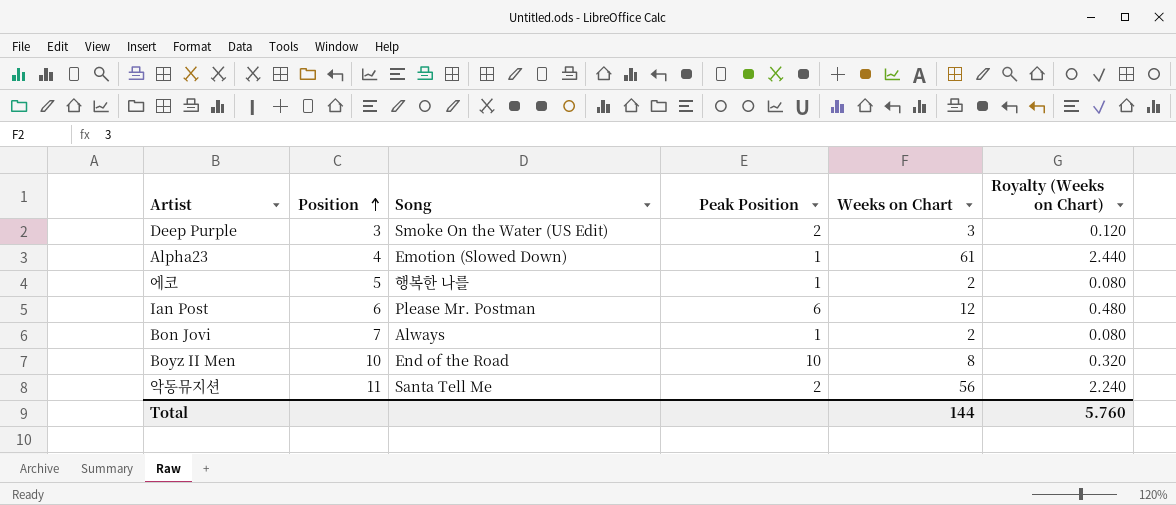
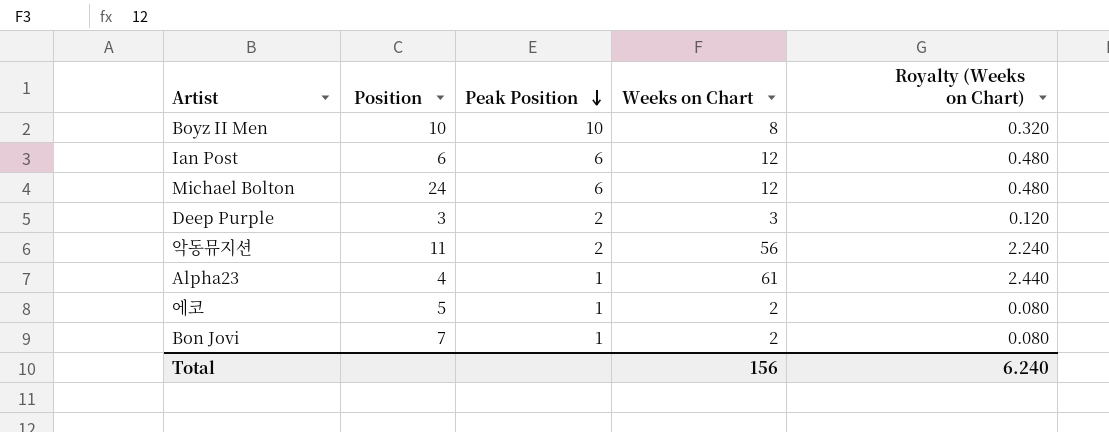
row order: Position ascending -> Peak Position descending
column Song | position: 3 -> none
row Michael Bolton: none -> 24 | 6 | 12 | 0.480
Total | Weeks on Chart: 144 -> 156
Total | Royalty (Weeks on Chart): 5.760 -> 6.240

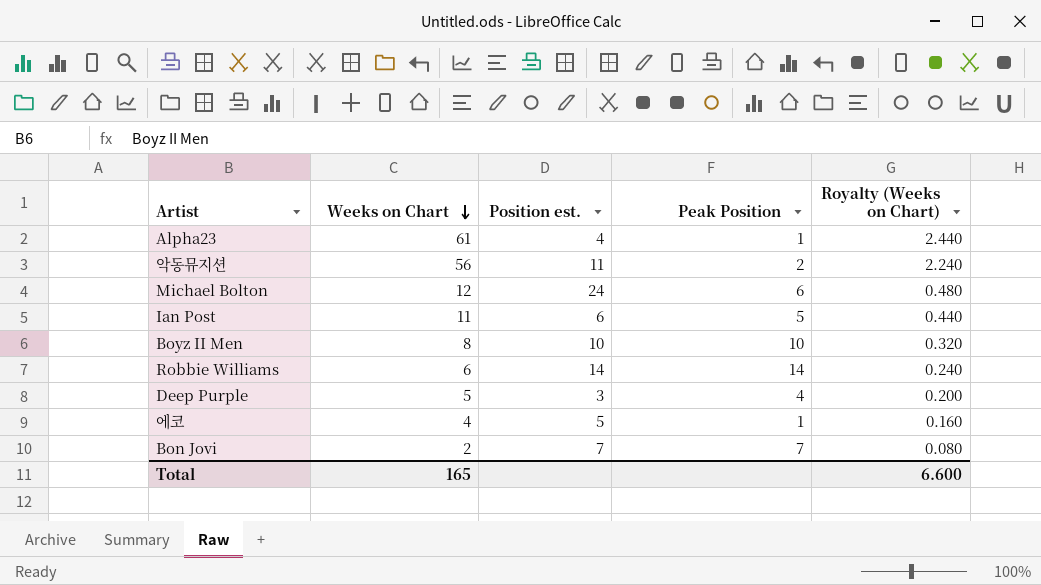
row order: Peak Position descending -> Weeks on Chart descending
column Weeks on Chart | position: 4 -> 2
column name: Position -> Position est.
Ian Post | Weeks on Chart: 12 -> 11
Ian Post | Peak Position: 6 -> 5
Ian Post | Royalty (Weeks on Chart): 0.480 -> 0.440
row Robbie Williams: none -> 6 | 14 | 14 | 0.240
Deep Purple | Weeks on Chart: 3 -> 5
Deep Purple | Peak Position: 2 -> 4
Deep Purple | Royalty (Weeks on Chart): 0.120 -> 0.200
에코 | Weeks on Chart: 2 -> 4
에코 | Royalty (Weeks on Chart): 0.080 -> 0.160
Bon Jovi | Peak Position: 1 -> 7
Total | Weeks on Chart: 156 -> 165
Total | Royalty (Weeks on Chart): 6.240 -> 6.600

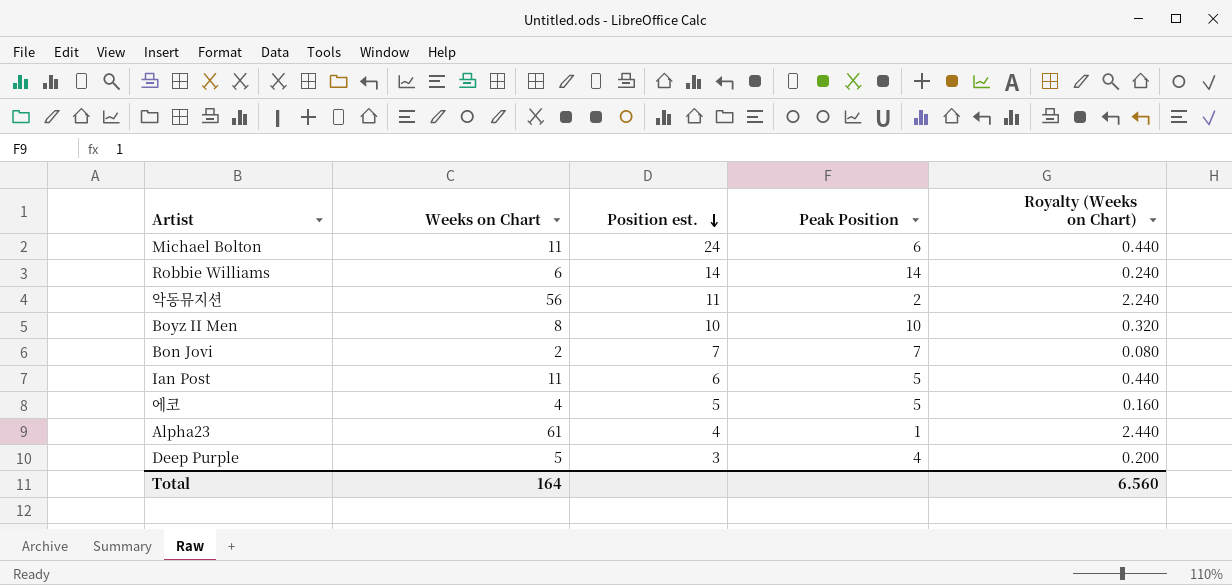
row order: Weeks on Chart descending -> Position est. descending
Michael Bolton | Weeks on Chart: 12 -> 11
Michael Bolton | Royalty (Weeks on Chart): 0.480 -> 0.440
에코 | Peak Position: 1 -> 5
Total | Weeks on Chart: 165 -> 164
Total | Royalty (Weeks on Chart): 6.600 -> 6.560

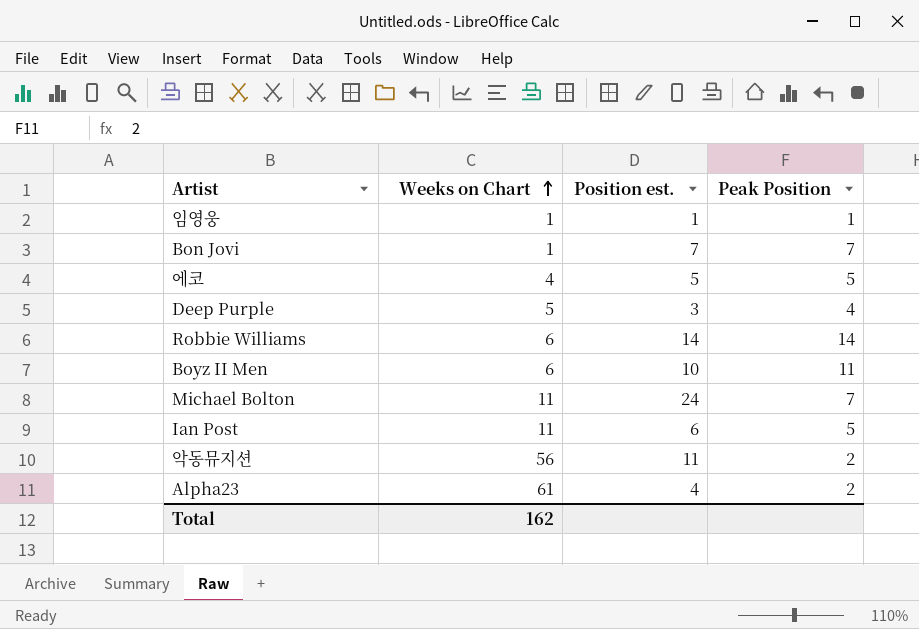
row order: Position est. descending -> Weeks on Chart ascending
column Royalty (Weeks on Chart) | formula: [Weeks on Chart] * 0.04 -> none
row 임영웅: none -> 1 | 1 | 1
Bon Jovi | Weeks on Chart: 2 -> 1
Boyz II Men | Weeks on Chart: 8 -> 6
Boyz II Men | Peak Position: 10 -> 11
Michael Bolton | Peak Position: 6 -> 7
Alpha23 | Peak Position: 1 -> 2
Total | Weeks on Chart: 164 -> 162

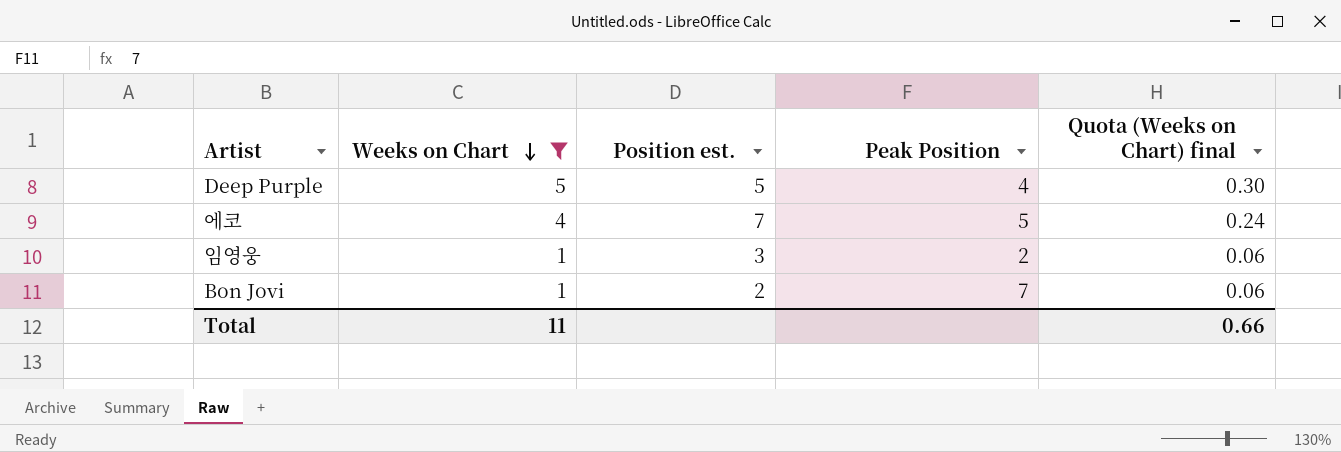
filter: none -> Weeks on Chart <= 5
row order: Weeks on Chart ascending -> Weeks on Chart descending
column Quota (Weeks on Chart) final | formula: none -> [Weeks on Chart] * 0.06
Deep Purple | Position est.: 3 -> 5
에코 | Position est.: 5 -> 7
임영웅 | Position est.: 1 -> 3
임영웅 | Peak Position: 1 -> 2
Bon Jovi | Position est.: 7 -> 2
Total | Weeks on Chart: 162 -> 11

